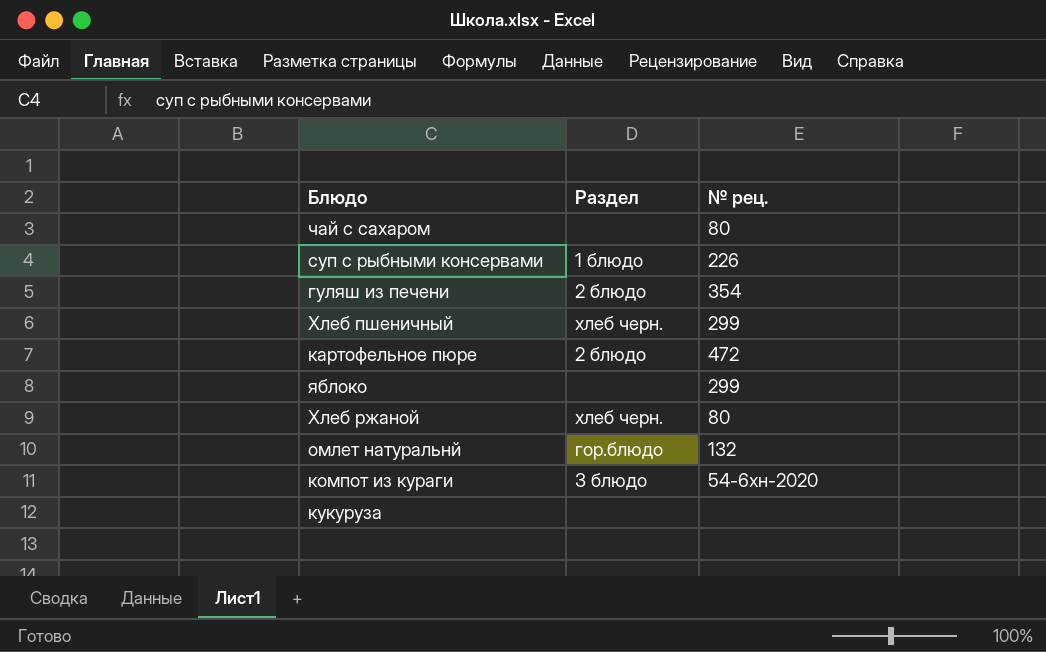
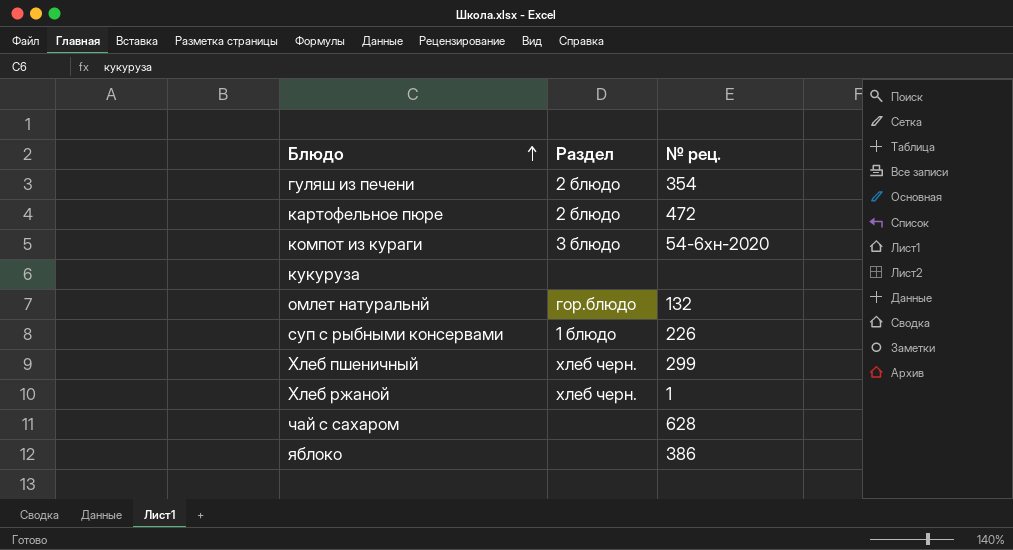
row order: none -> Блюдо ascending
Хлеб ржаной | № рец.: 80 -> 1
чай с сахаром | № рец.: 80 -> 628
яблоко | № рец.: 299 -> 386

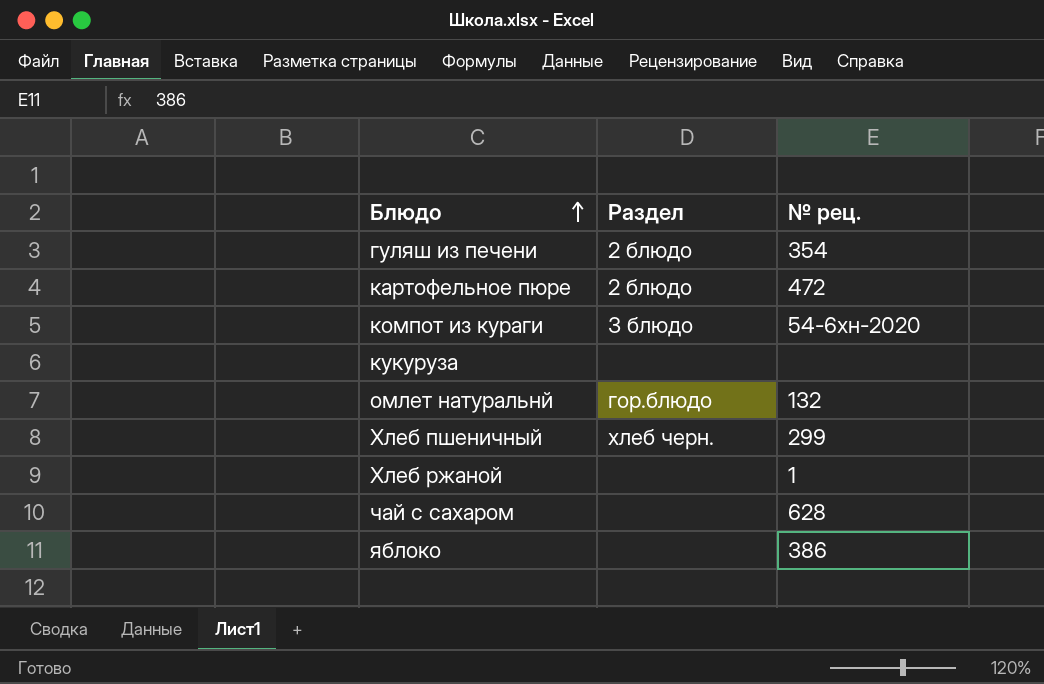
row суп с рыбными консервами: 1 блюдо | 226 -> none
Хлеб ржаной | Раздел: хлеб черн. -> none

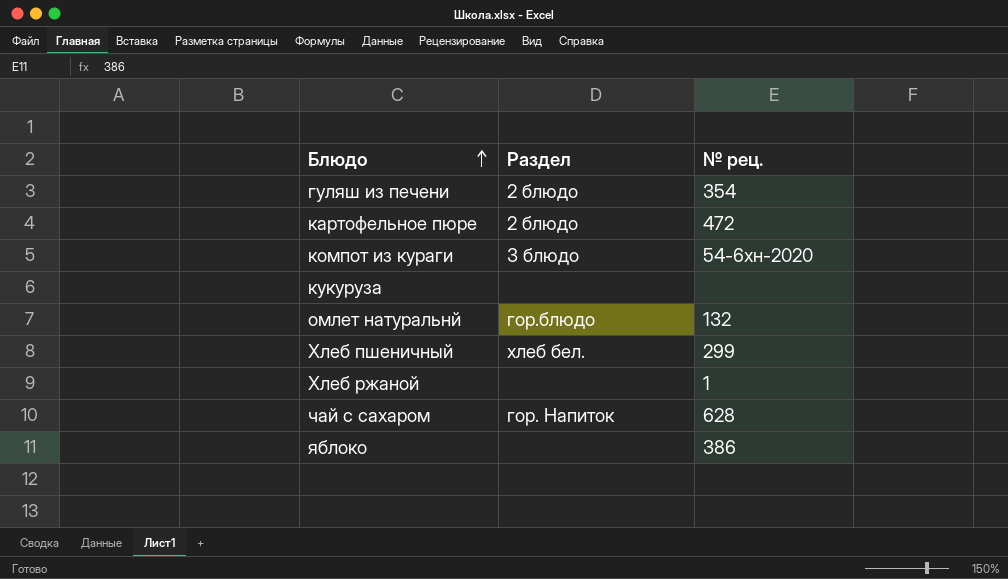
Хлеб пшеничный | Раздел: хлеб черн. -> хлеб бел.
чай с сахаром | Раздел: none -> гор. Напиток

